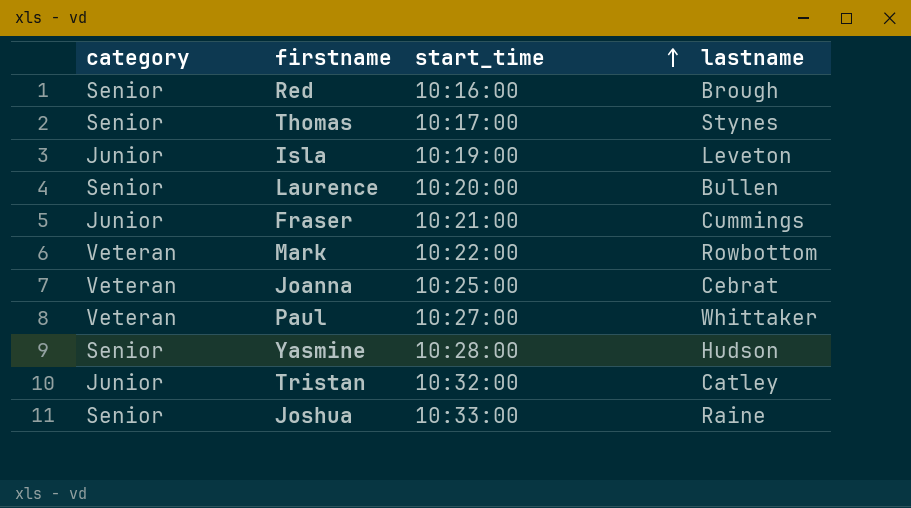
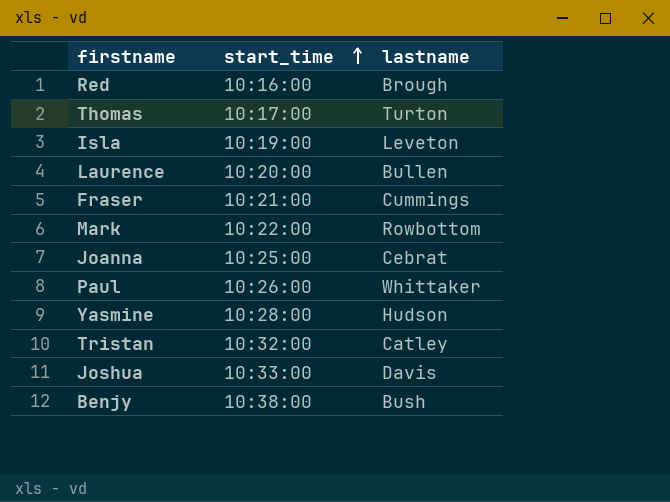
column category | position: 1 -> none
Thomas | lastname: Stynes -> Turton
Paul | start_time: 10:27:00 -> 10:26:00
Joshua | lastname: Raine -> Davis
row Benjy: none -> 10:38:00 | Bush

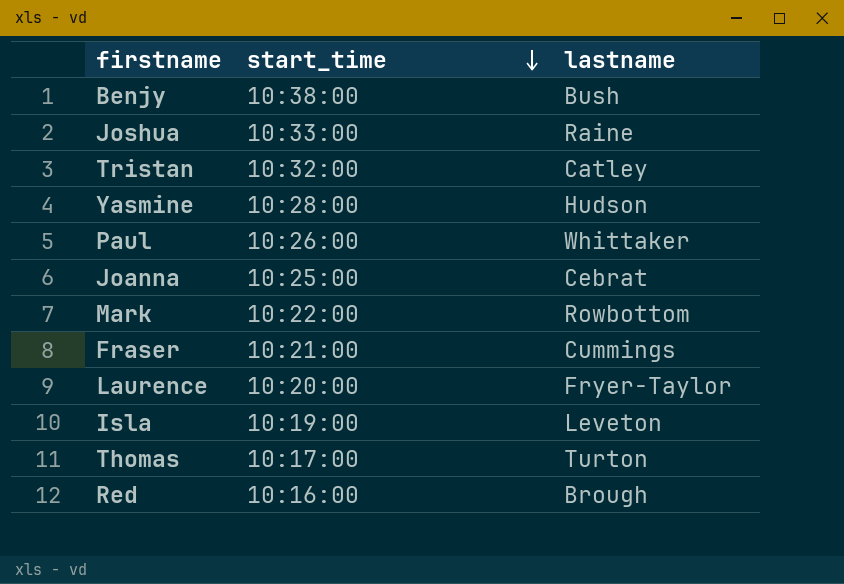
row order: start_time ascending -> start_time descending
Joshua | lastname: Davis -> Raine
Laurence | lastname: Bullen -> Fryer-Taylor

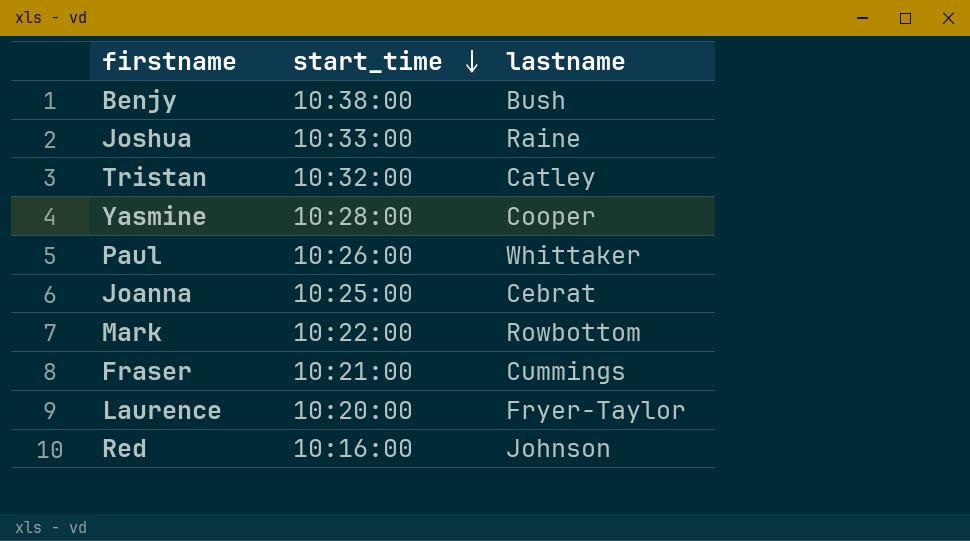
row Isla: 10:19:00 | Leveton -> none
row Thomas: 10:17:00 | Turton -> none
Yasmine | lastname: Hudson -> Cooper
Red | lastname: Brough -> Johnson

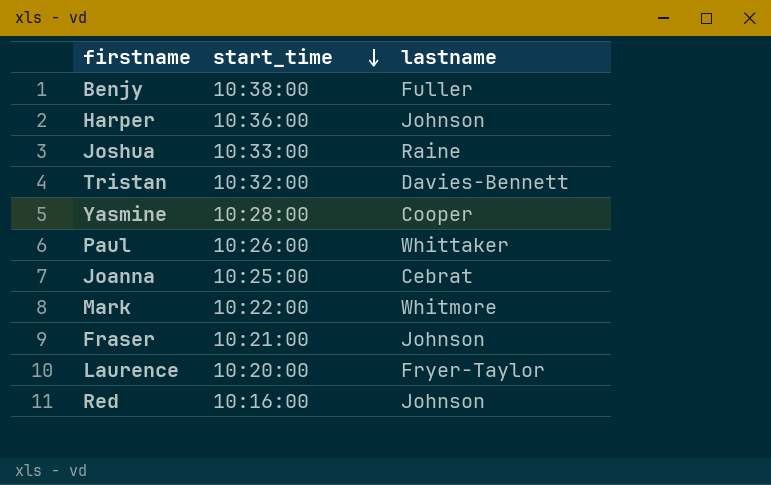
Benjy | lastname: Bush -> Fuller
row Harper: none -> 10:36:00 | Johnson
Tristan | lastname: Catley -> Davies-Bennett
Mark | lastname: Rowbottom -> Whitmore
Fraser | lastname: Cummings -> Johnson

